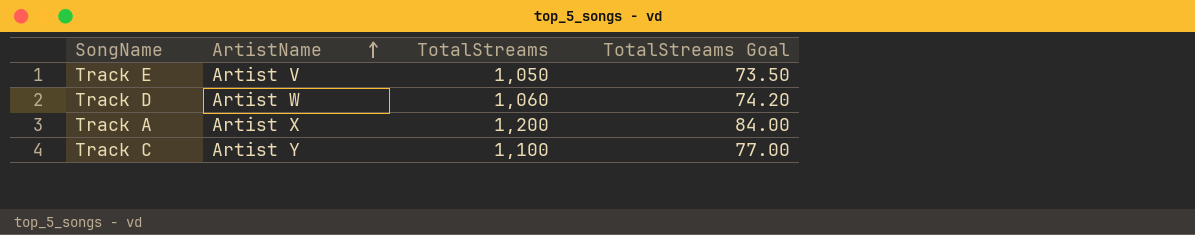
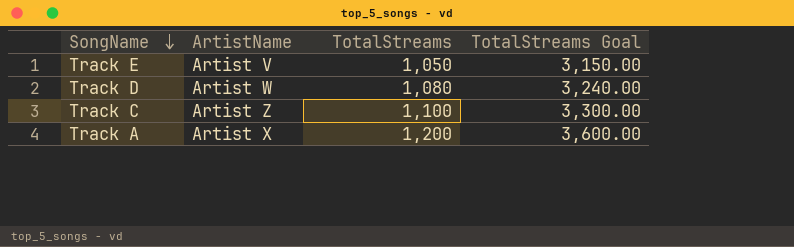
row order: ArtistName ascending -> SongName descending
column TotalStreams Goal | formula: [TotalStreams] * 0.07 -> [TotalStreams] * 3
Track D | TotalStreams: 1,060 -> 1,080
Track C | ArtistName: Artist Y -> Artist Z

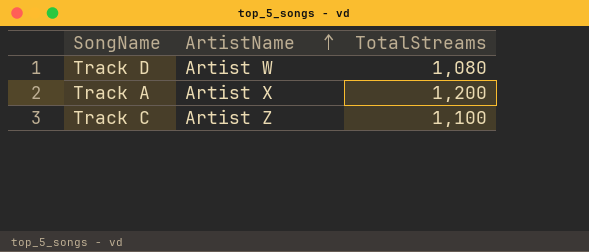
row order: SongName descending -> ArtistName ascending
column TotalStreams Goal | formula: [TotalStreams] * 3 -> none
row Track E: Artist V | 1,050 | 3,150.00 -> none

